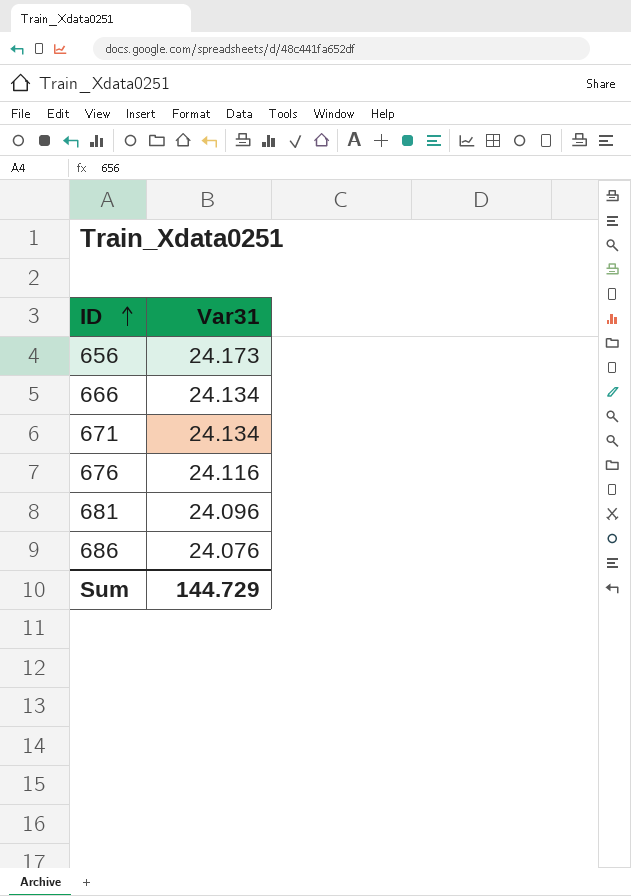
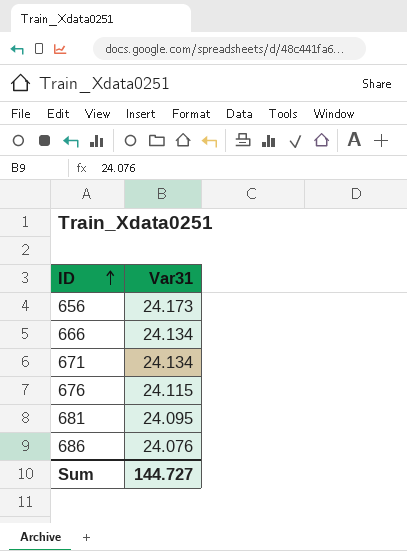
676 | Var31: 24.116 -> 24.115
681 | Var31: 24.096 -> 24.095
Sum | Var31: 144.729 -> 144.727

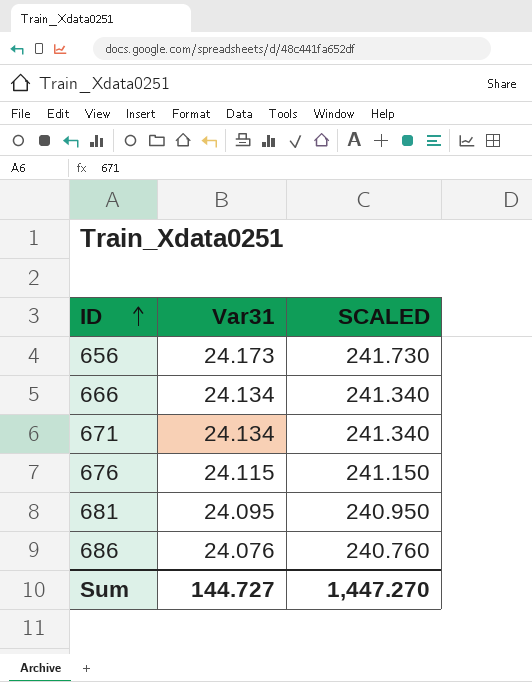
column SCALED | formula: none -> [Var31] * 10

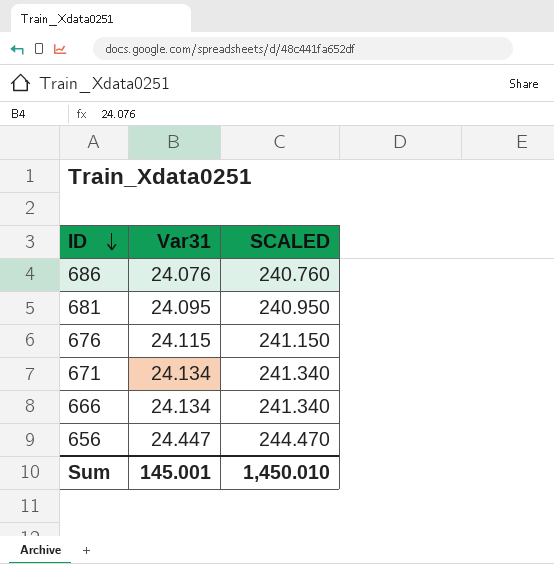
row order: ID ascending -> ID descending
656 | Var31: 24.173 -> 24.447
656 | SCALED: 241.730 -> 244.470
Sum | Var31: 144.727 -> 145.001
Sum | SCALED: 1,447.270 -> 1,450.010

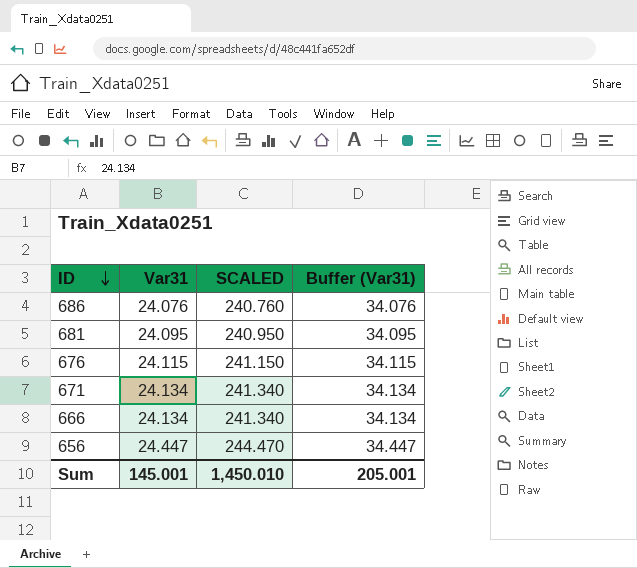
column Buffer (Var31) | formula: none -> [Var31] + 10

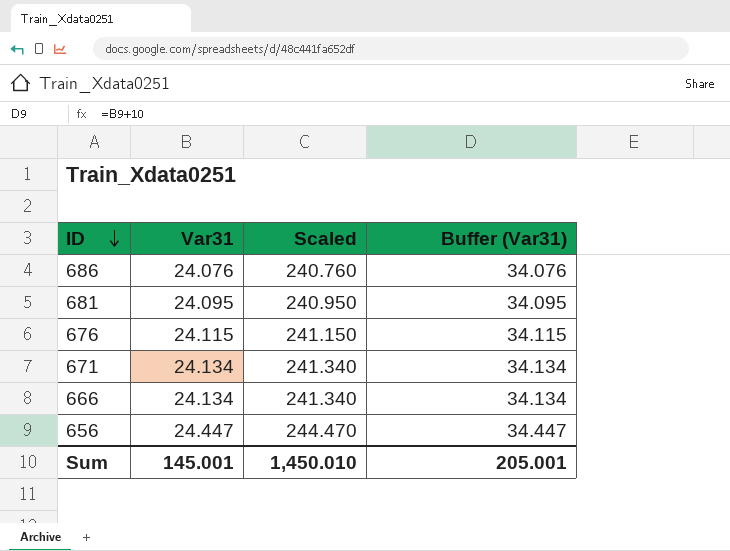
column name: SCALED -> Scaled

